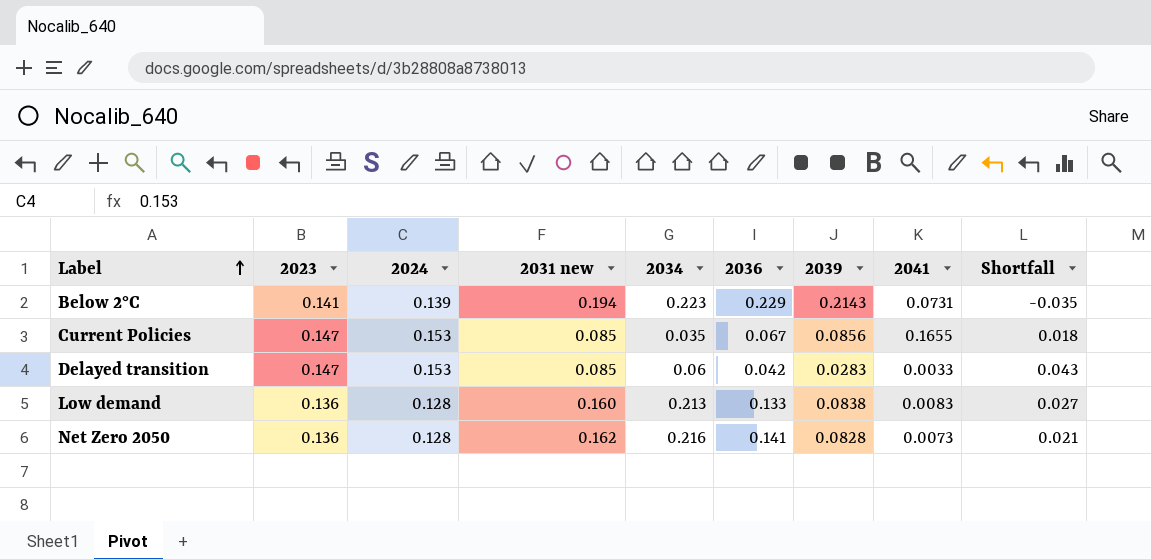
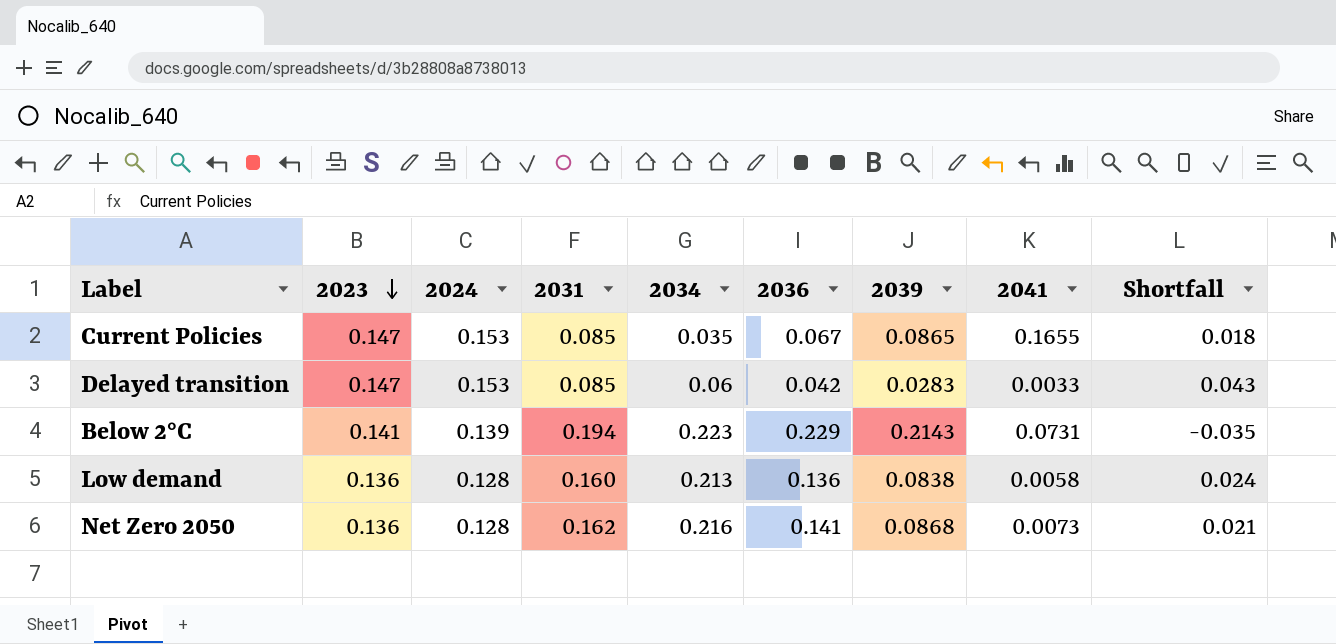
row order: Label ascending -> 2023 descending
column name: 2031 new -> 2031
Current Policies | 2039: 0.0856 -> 0.0865
Low demand | 2036: 0.133 -> 0.136
Low demand | 2041: 0.0083 -> 0.0058
Low demand | Shortfall: 0.027 -> 0.024
Net Zero 2050 | 2039: 0.0828 -> 0.0868

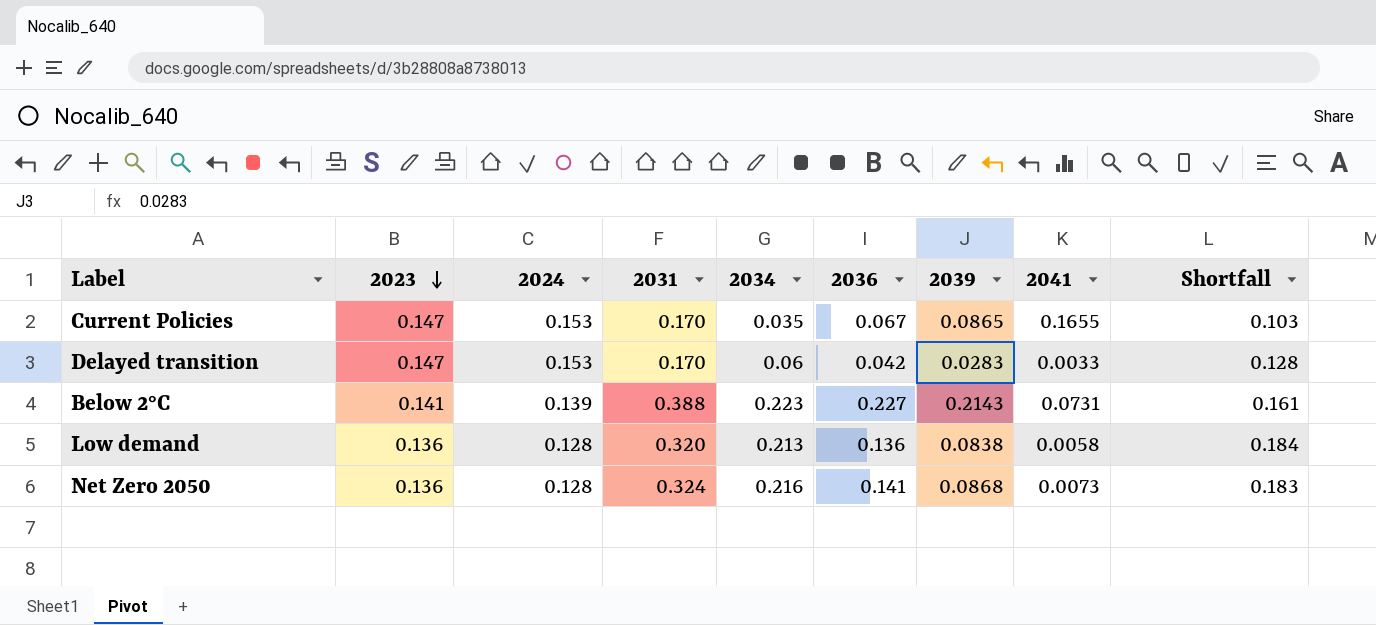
Current Policies | 2031: 0.085 -> 0.170
Current Policies | Shortfall: 0.018 -> 0.103
Delayed transition | 2031: 0.085 -> 0.170
Delayed transition | Shortfall: 0.043 -> 0.128
Below 2°C | 2031: 0.194 -> 0.388
Below 2°C | 2036: 0.229 -> 0.227
Below 2°C | Shortfall: -0.035 -> 0.161
Low demand | 2031: 0.160 -> 0.320
Low demand | Shortfall: 0.024 -> 0.184
Net Zero 2050 | 2031: 0.162 -> 0.324
Net Zero 2050 | Shortfall: 0.021 -> 0.183

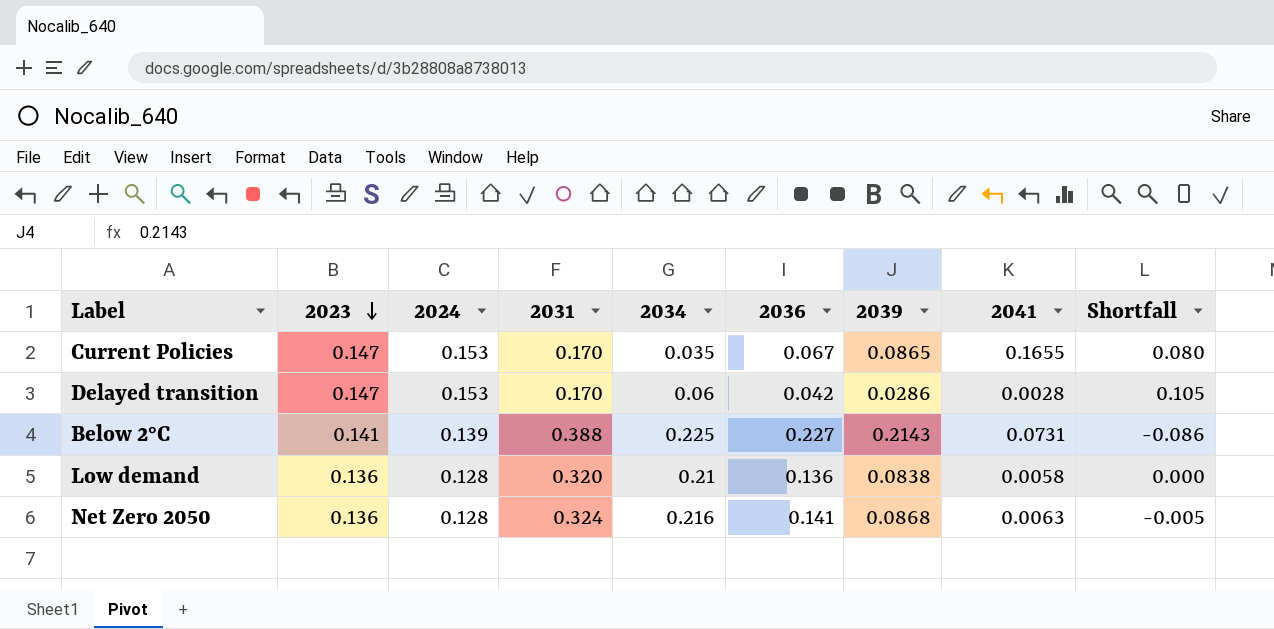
column Shortfall | formula: [2031] - [2036] -> [2023] - [2036]
Delayed transition | 2039: 0.0283 -> 0.0286
Delayed transition | 2041: 0.0033 -> 0.0028
Below 2°C | 2034: 0.223 -> 0.225
Low demand | 2034: 0.213 -> 0.21
Net Zero 2050 | 2041: 0.0073 -> 0.0063

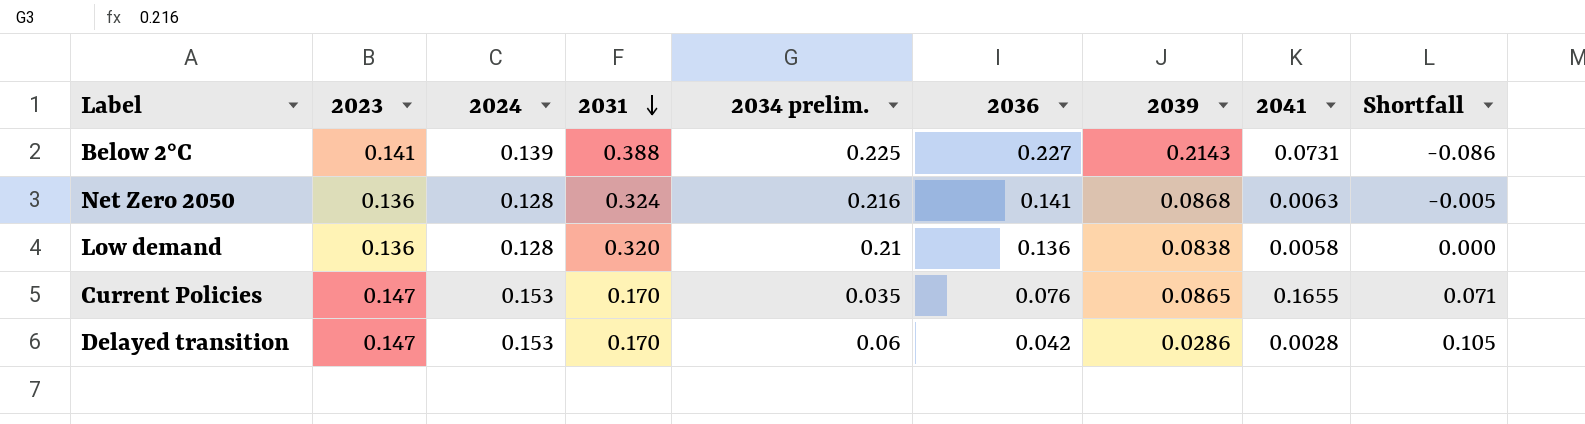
row order: 2023 descending -> 2031 descending
column name: 2034 -> 2034 prelim.
Current Policies | 2036: 0.067 -> 0.076
Current Policies | Shortfall: 0.080 -> 0.071

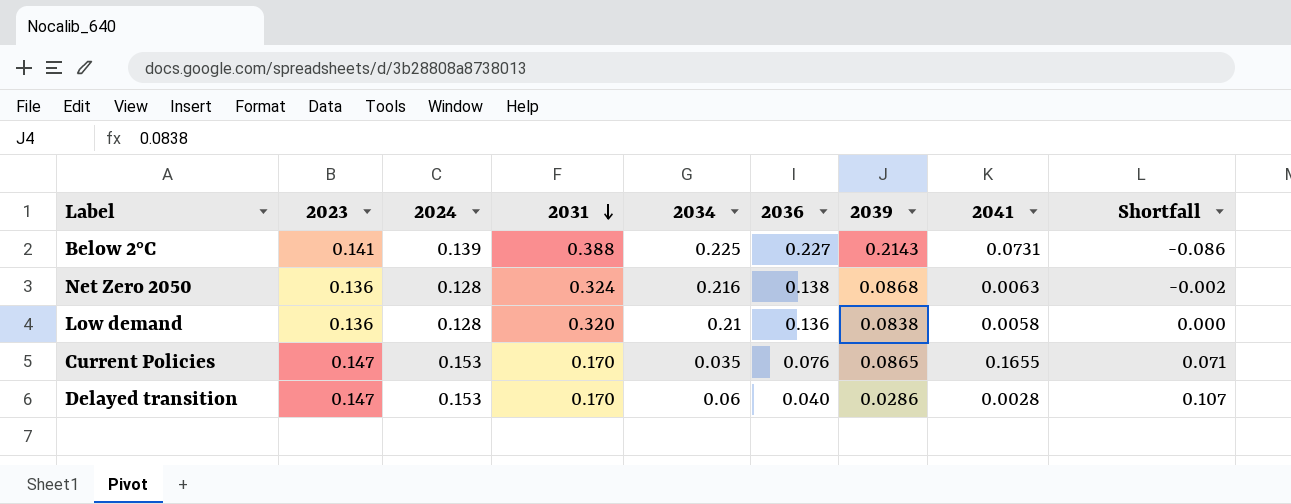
column name: 2034 prelim. -> 2034
Net Zero 2050 | 2036: 0.141 -> 0.138
Net Zero 2050 | Shortfall: -0.005 -> -0.002
Delayed transition | 2036: 0.042 -> 0.040
Delayed transition | Shortfall: 0.105 -> 0.107

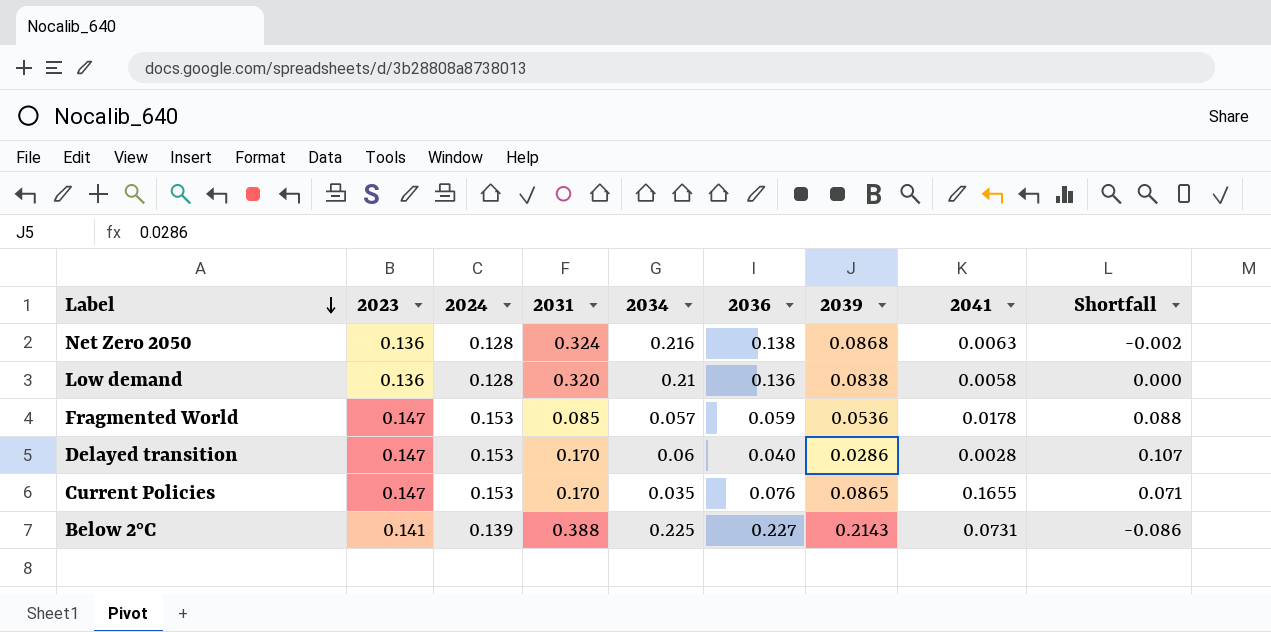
row order: 2031 descending -> Label descending
row Fragmented World: none -> 0.147 | 0.153 | 0.085 | 0.057 | 0.059 | 0.0536 | 0.0178 | 0.088

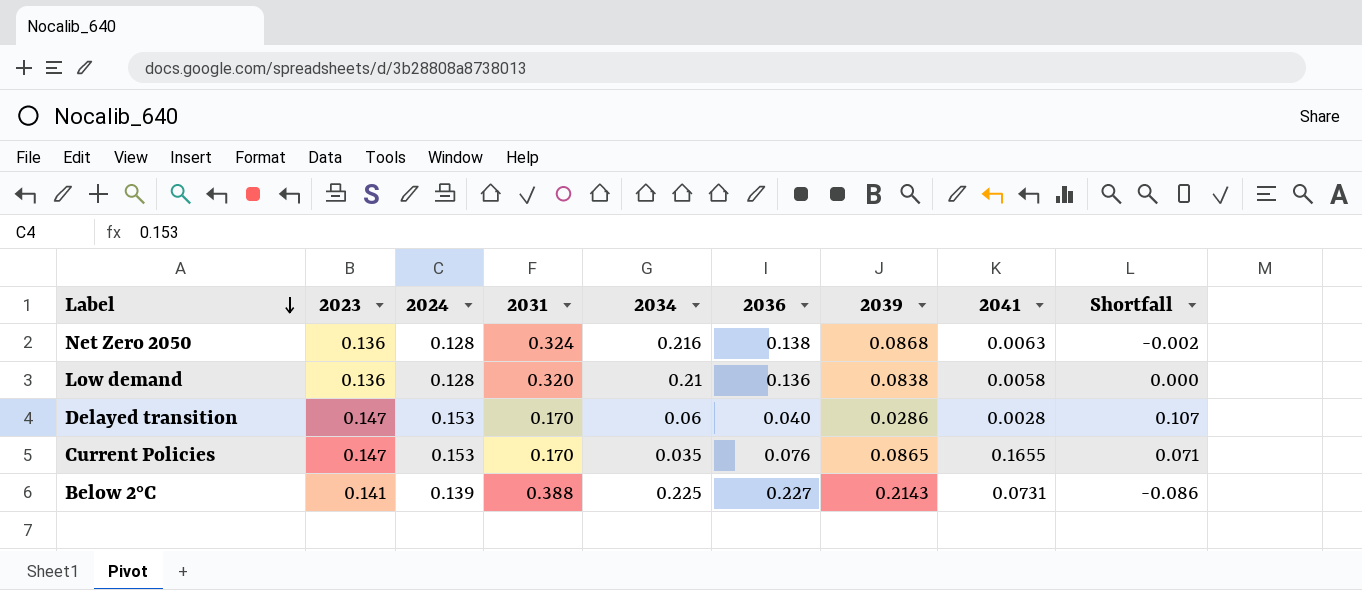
row Fragmented World: 0.147 | 0.153 | 0.085 | 0.057 | 0.059 | 0.0536 | 0.0178 | 0.088 -> none

